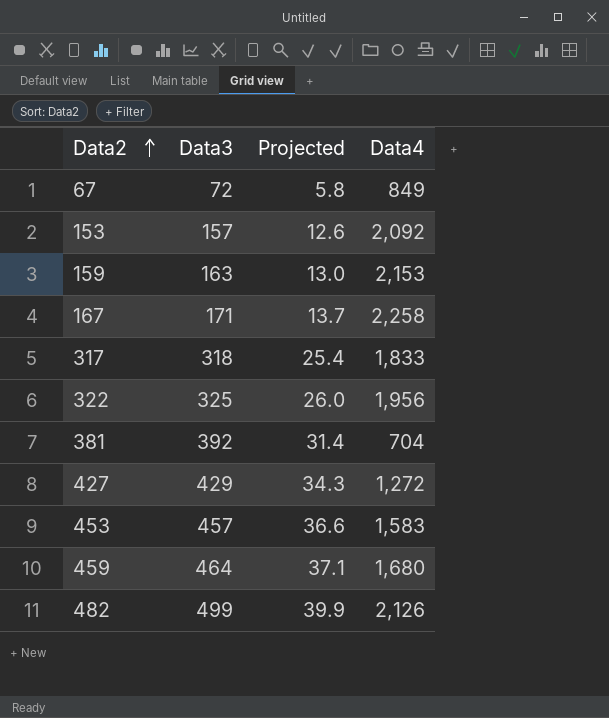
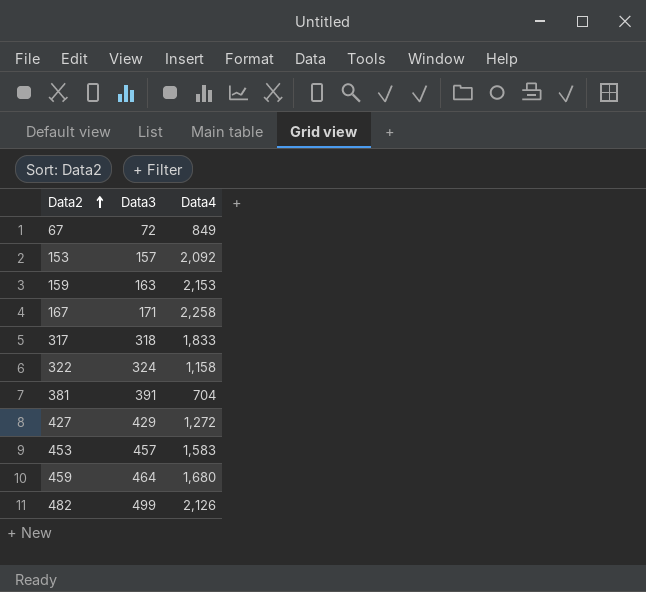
column Projected | formula: [Data3] * 0.08 -> none
322 | Data3: 325 -> 324
322 | Data4: 1,956 -> 1,158
381 | Data3: 392 -> 391

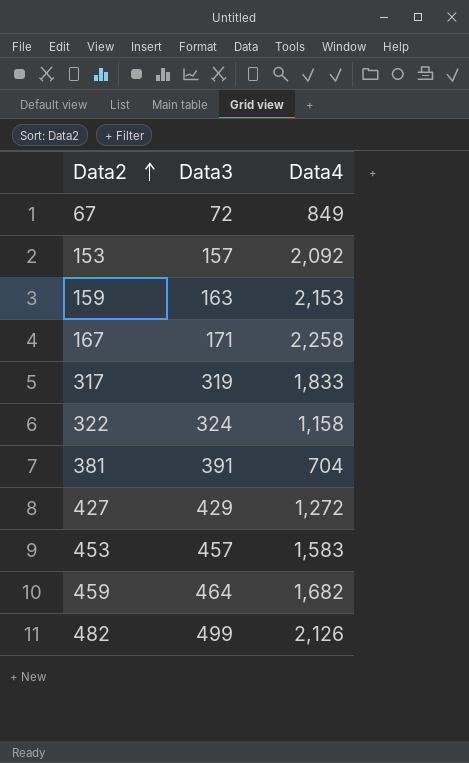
317 | Data3: 318 -> 319
459 | Data4: 1,680 -> 1,682

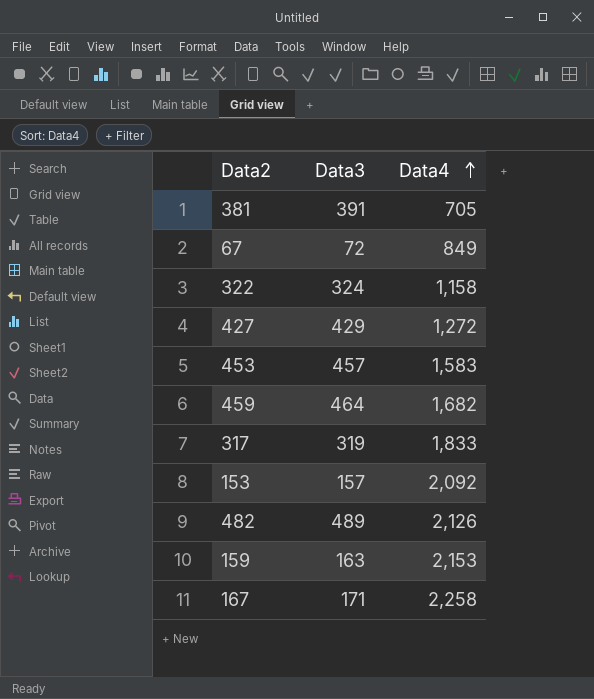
row order: Data2 ascending -> Data4 ascending
381 | Data4: 704 -> 705
482 | Data3: 499 -> 489

